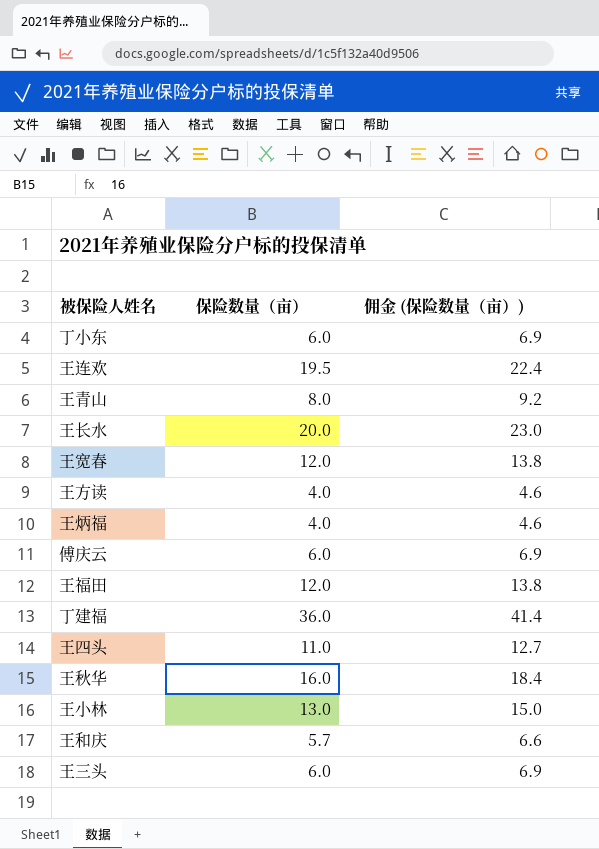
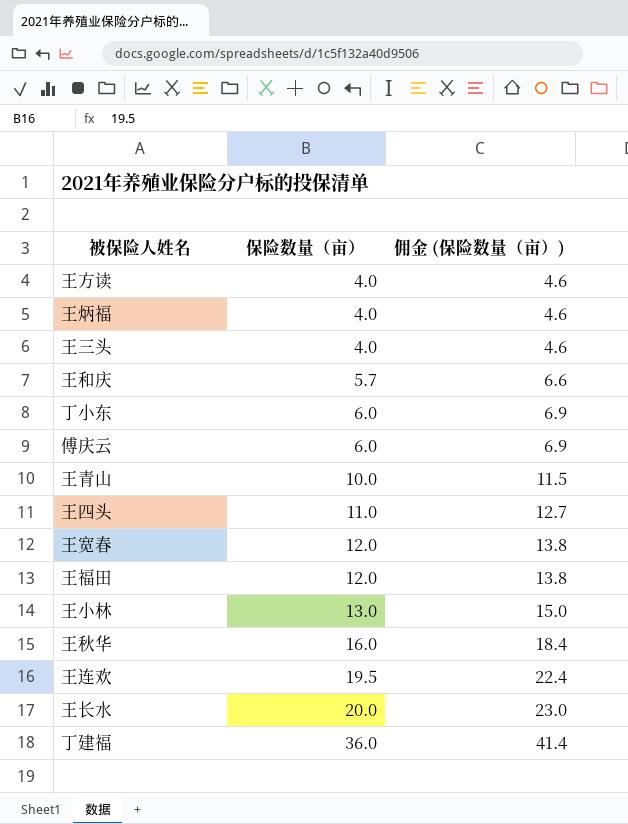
row order: none -> 保险数量（亩） ascending
王三头 | 保险数量（亩）: 6.0 -> 4.0
王三头 | 佣金 (保险数量（亩）): 6.9 -> 4.6
王青山 | 保险数量（亩）: 8.0 -> 10.0
王青山 | 佣金 (保险数量（亩）): 9.2 -> 11.5

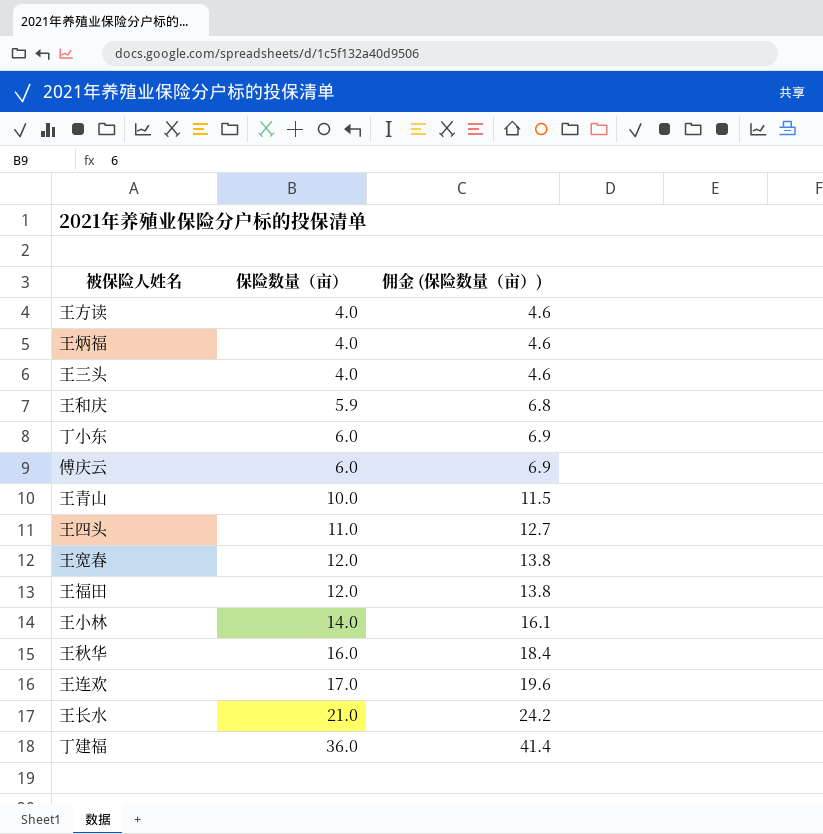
王和庆 | 保险数量（亩）: 5.7 -> 5.9
王和庆 | 佣金 (保险数量（亩）): 6.6 -> 6.8
王小林 | 保险数量（亩）: 13.0 -> 14.0
王小林 | 佣金 (保险数量（亩）): 15.0 -> 16.1
王连欢 | 保险数量（亩）: 19.5 -> 17.0
王连欢 | 佣金 (保险数量（亩）): 22.4 -> 19.6
王长水 | 保险数量（亩）: 20.0 -> 21.0
王长水 | 佣金 (保险数量（亩）): 23.0 -> 24.2

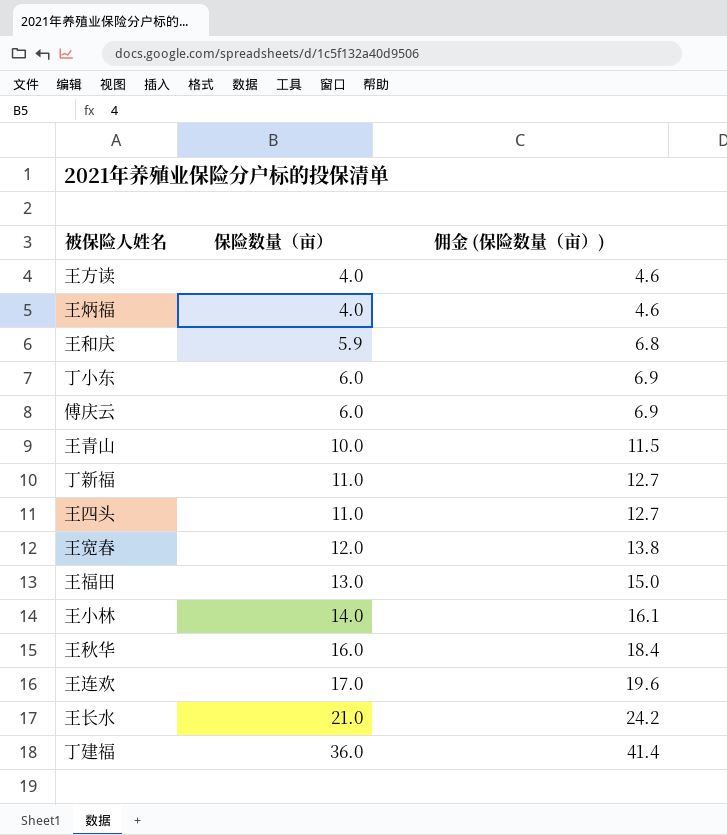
row 王三头: 4.0 | 4.6 -> none
row 丁新福: none -> 11.0 | 12.7
王福田 | 保险数量（亩）: 12.0 -> 13.0
王福田 | 佣金 (保险数量（亩）): 13.8 -> 15.0

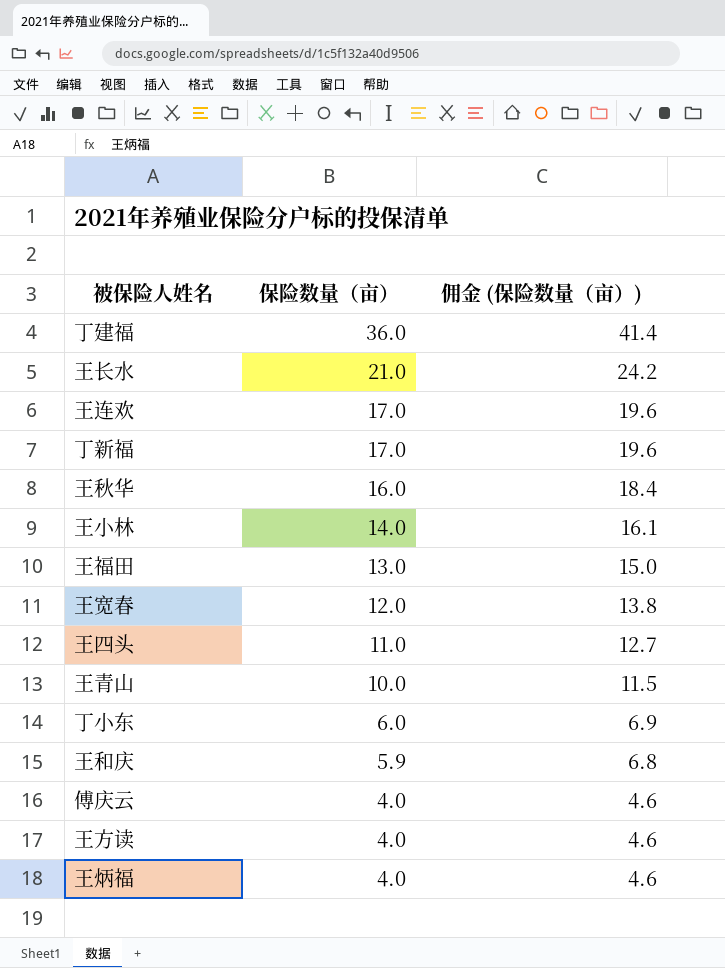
row order: 保险数量（亩） ascending -> 保险数量（亩） descending
丁新福 | 保险数量（亩）: 11.0 -> 17.0
丁新福 | 佣金 (保险数量（亩）): 12.7 -> 19.6
傅庆云 | 保险数量（亩）: 6.0 -> 4.0
傅庆云 | 佣金 (保险数量（亩）): 6.9 -> 4.6

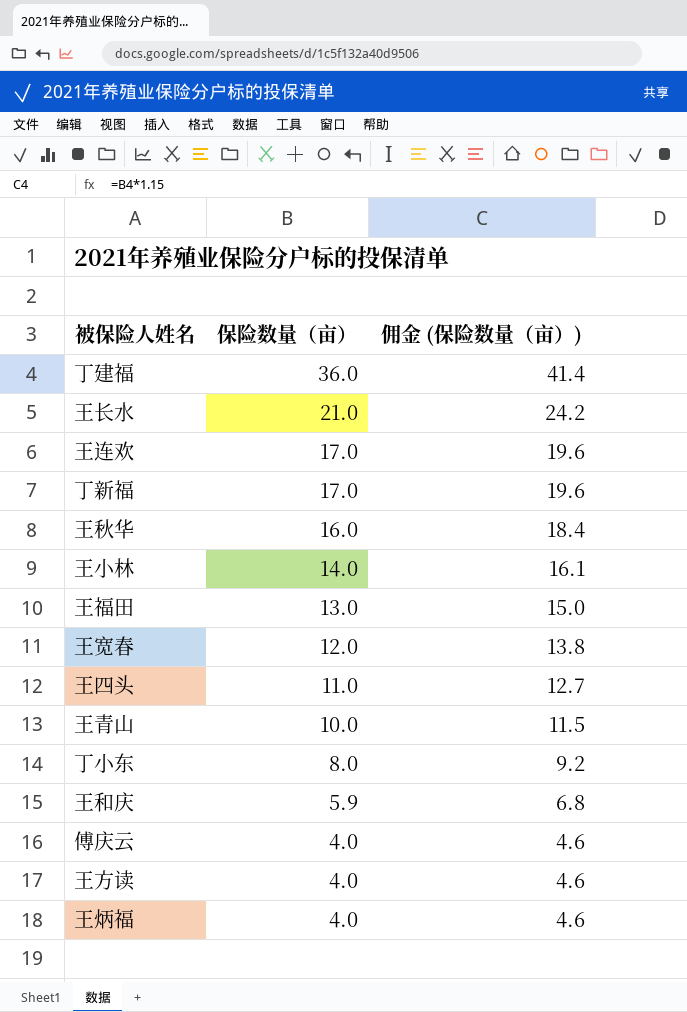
丁小东 | 保险数量（亩）: 6.0 -> 8.0
丁小东 | 佣金 (保险数量（亩）): 6.9 -> 9.2

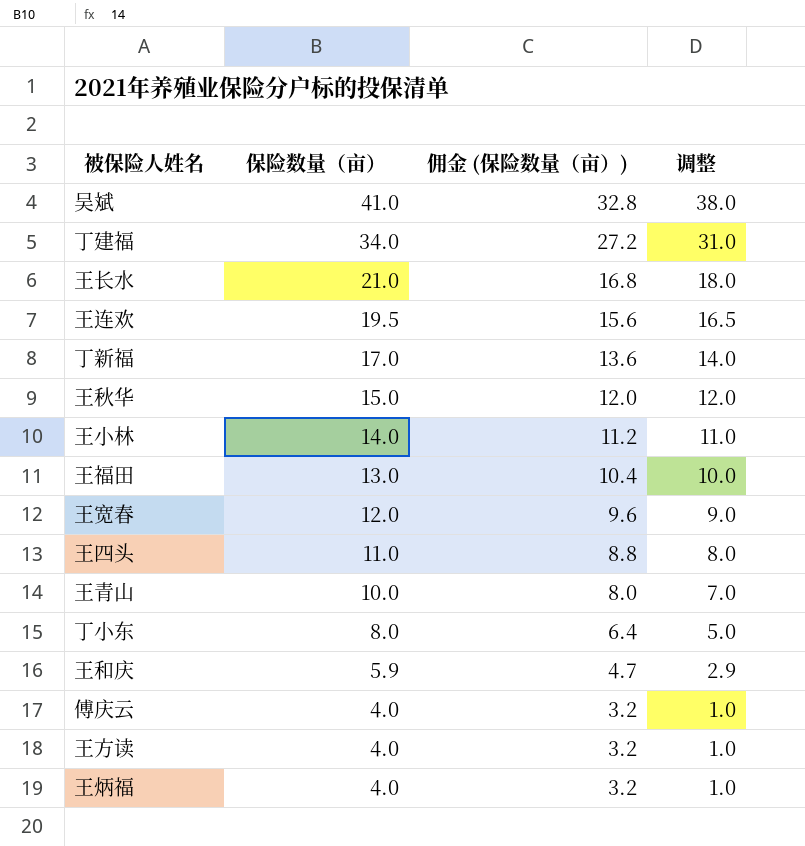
column 佣金 (保险数量（亩）) | formula: [保险数量（亩）] * 1.15 -> [保险数量（亩）] * 0.8
column 调整 | formula: none -> [保险数量（亩）] - 3
row 吴斌: none -> 41.0 | 32.8 | 38.0
丁建福 | 保险数量（亩）: 36.0 -> 34.0
王连欢 | 保险数量（亩）: 17.0 -> 19.5
王秋华 | 保险数量（亩）: 16.0 -> 15.0

